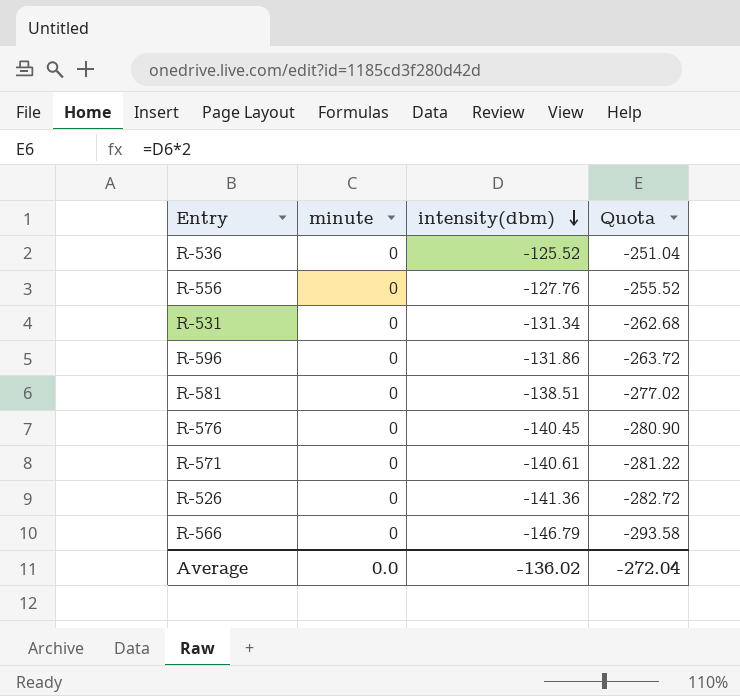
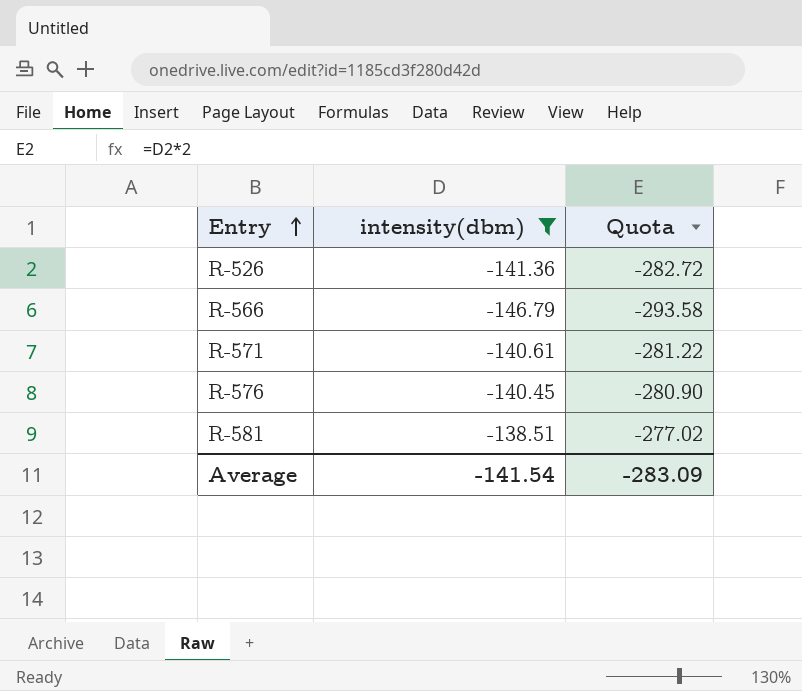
filter: none -> intensity(dbm) <= -138.51
row order: intensity(dbm) descending -> Entry ascending
column minute | position: 2 -> none
Average | intensity(dbm): -136.02 -> -141.54
Average | Quota: -272.04 -> -283.09

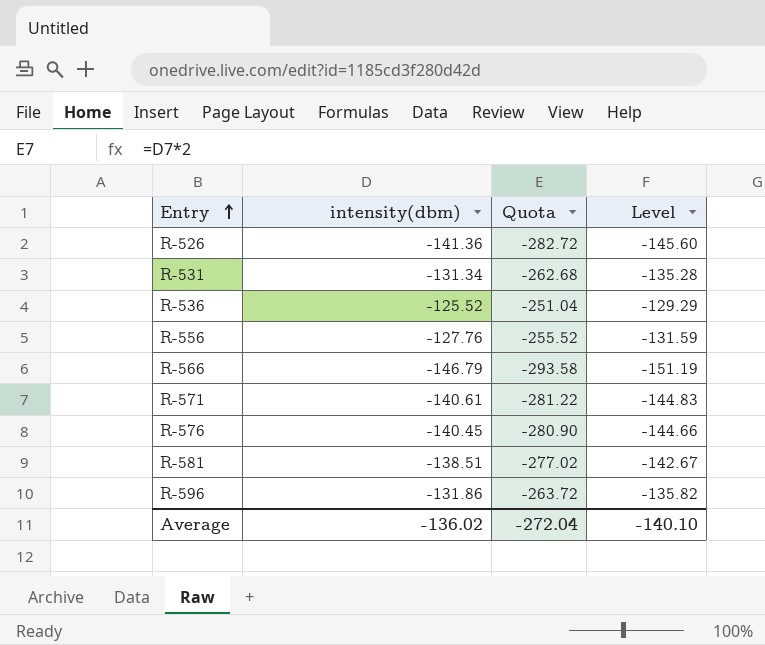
filter: intensity(dbm) <= -138.51 -> none
column Level | formula: none -> [intensity(dbm)] * 1.03
Average | intensity(dbm): -141.54 -> -136.02
Average | Quota: -283.09 -> -272.04

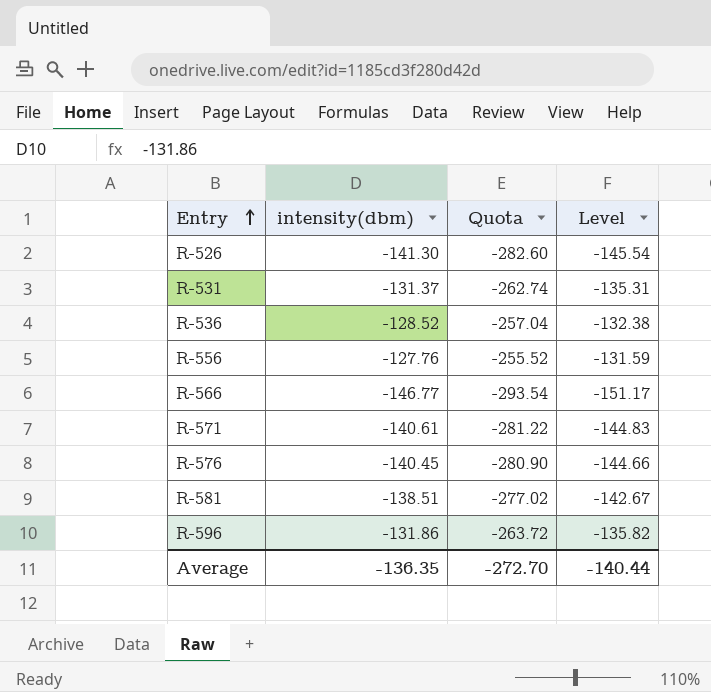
R-526 | intensity(dbm): -141.36 -> -141.30
R-526 | Quota: -282.72 -> -282.60
R-526 | Level: -145.60 -> -145.54
R-531 | intensity(dbm): -131.34 -> -131.37
R-531 | Quota: -262.68 -> -262.74
R-531 | Level: -135.28 -> -135.31
R-536 | intensity(dbm): -125.52 -> -128.52
R-536 | Quota: -251.04 -> -257.04
R-536 | Level: -129.29 -> -132.38
R-566 | intensity(dbm): -146.79 -> -146.77
R-566 | Quota: -293.58 -> -293.54
R-566 | Level: -151.19 -> -151.17
Average | intensity(dbm): -136.02 -> -136.35
Average | Quota: -272.04 -> -272.70
Average | Level: -140.10 -> -140.44

